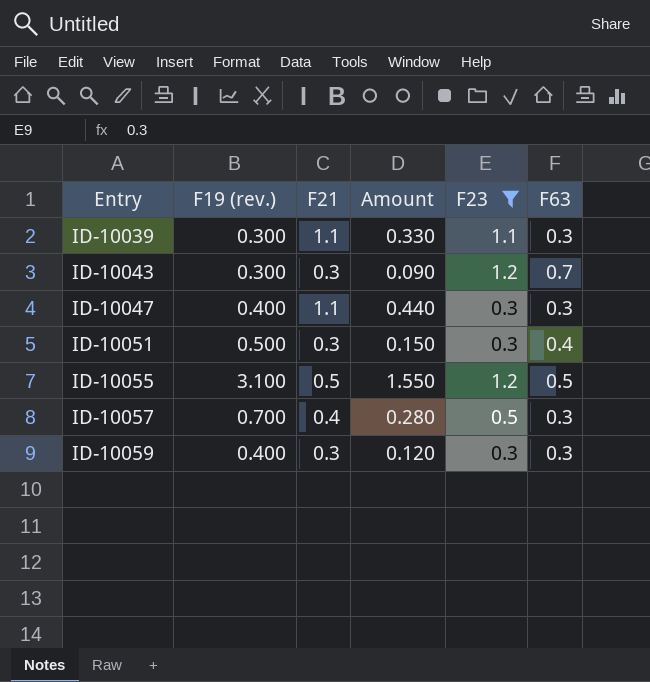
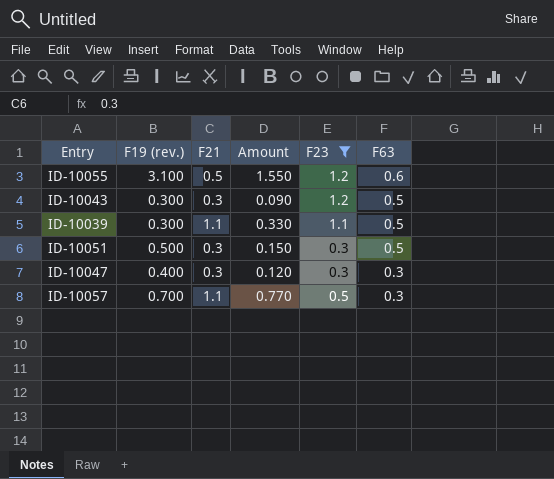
row order: Entry ascending -> F63 descending
row ID-10059: 0.400 | 0.3 | 0.120 | 0.3 | 0.3 -> none
ID-10055 | F63: 0.5 -> 0.6
ID-10043 | F63: 0.7 -> 0.5
ID-10039 | F63: 0.3 -> 0.5
ID-10051 | F63: 0.4 -> 0.5
ID-10047 | F21: 1.1 -> 0.3
ID-10047 | Amount: 0.440 -> 0.120
ID-10057 | F21: 0.4 -> 1.1
ID-10057 | Amount: 0.280 -> 0.770

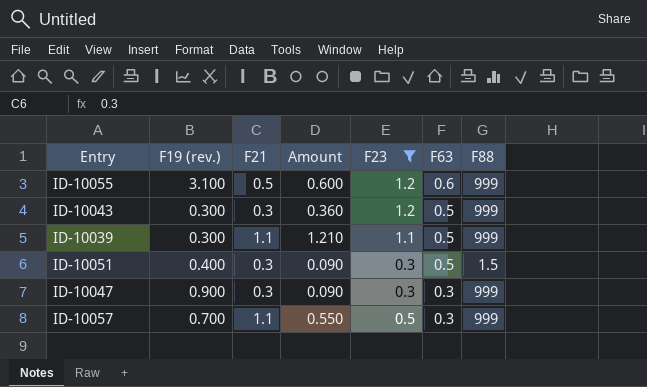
column Amount | formula: [F19 (rev.)] * [F21] -> [F21] * [F23]
column F88 | position: none -> 7
ID-10051 | F19 (rev.): 0.500 -> 0.400
ID-10047 | F19 (rev.): 0.400 -> 0.900

